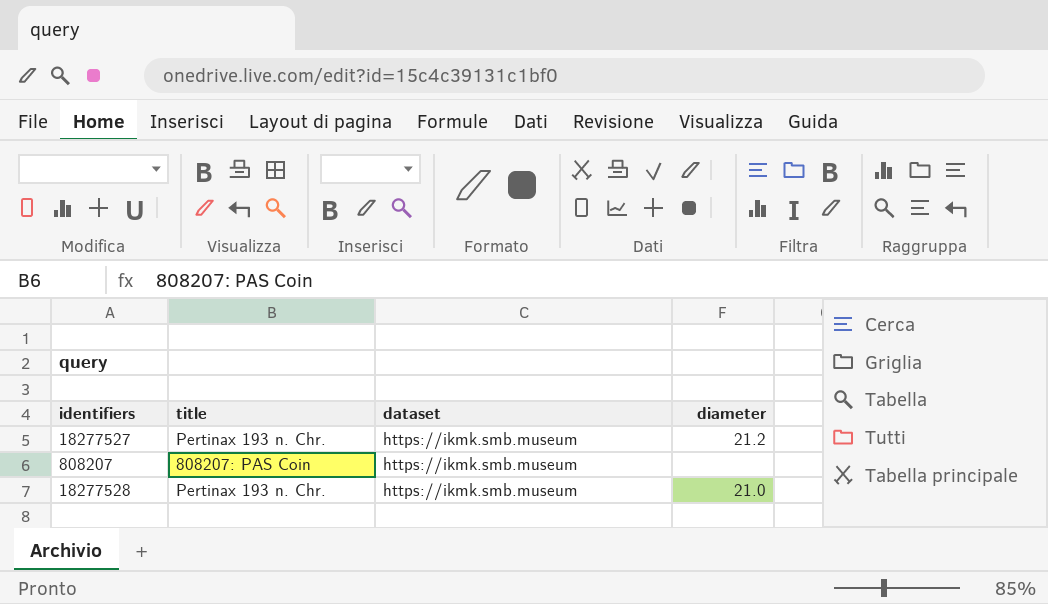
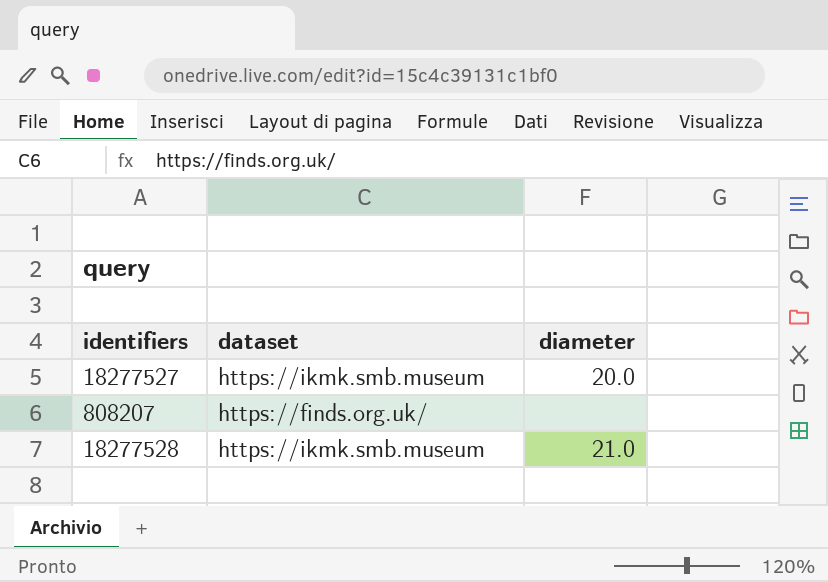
column title | position: 2 -> none
18277527 | diameter: 21.2 -> 20.0
808207 | dataset: https://ikmk.smb.museum -> https://finds.org.uk/

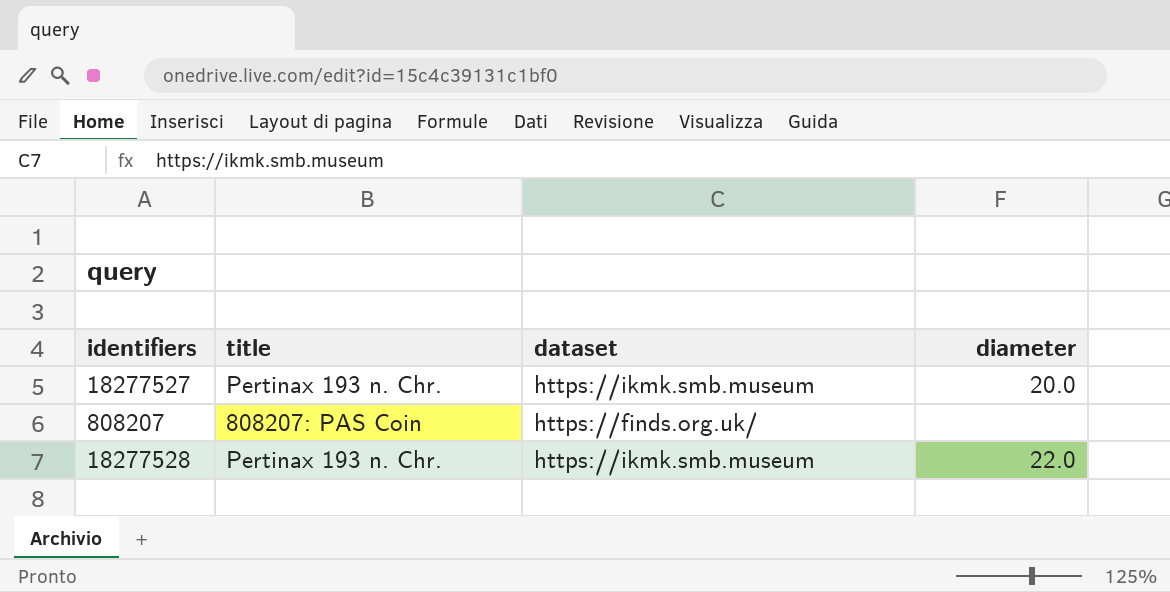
column title | position: none -> 2
18277528 | diameter: 21.0 -> 22.0

